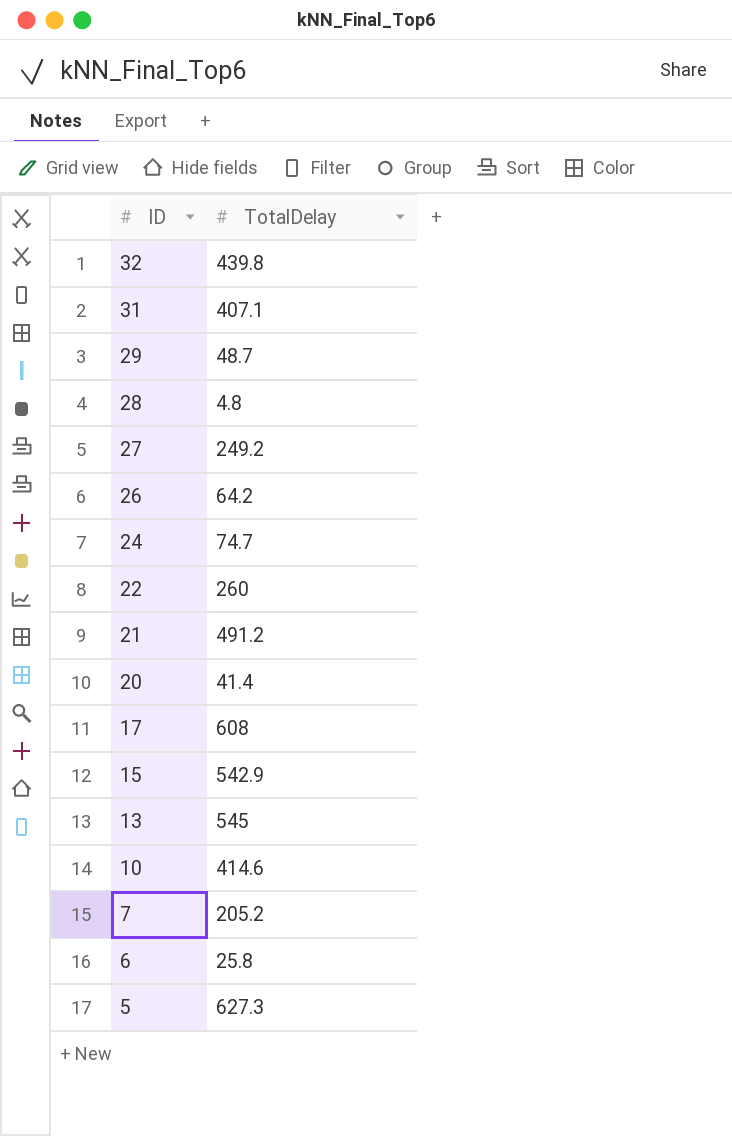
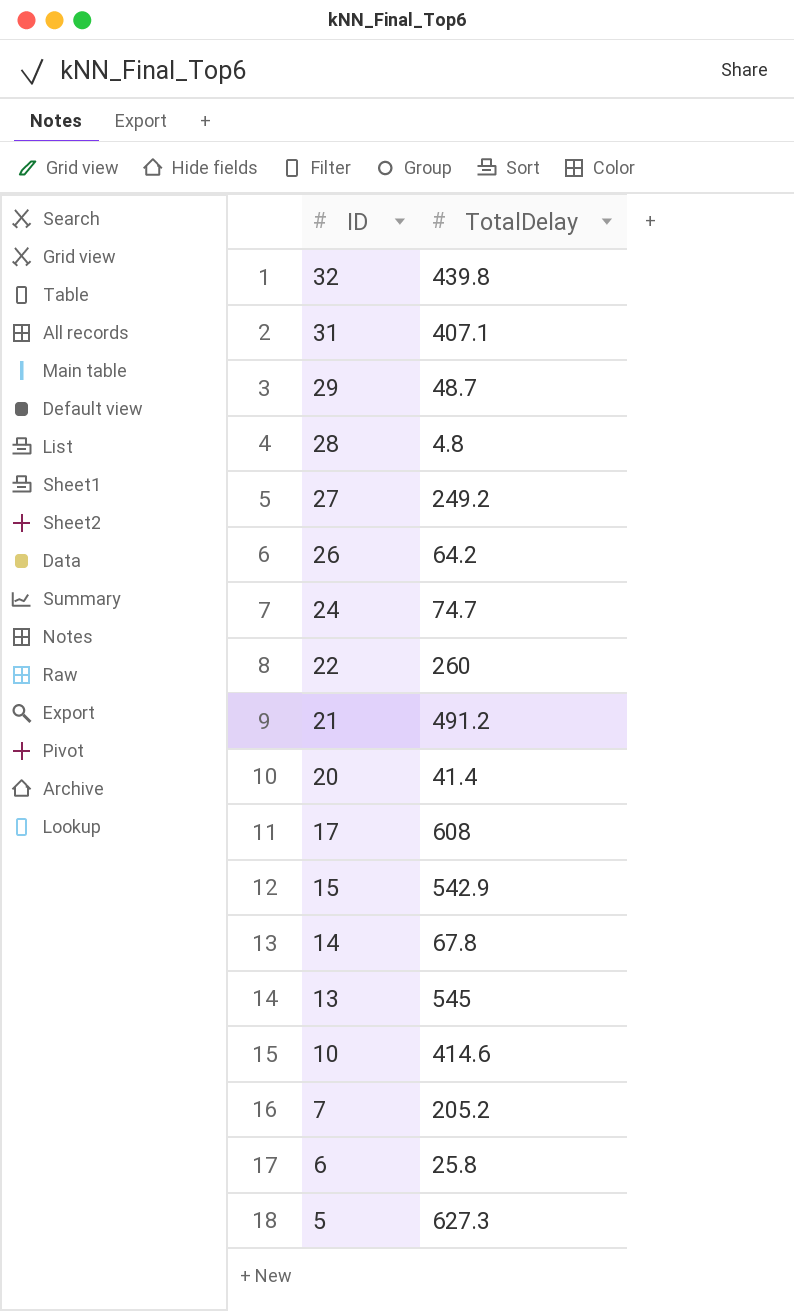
row 14: none -> 67.8

